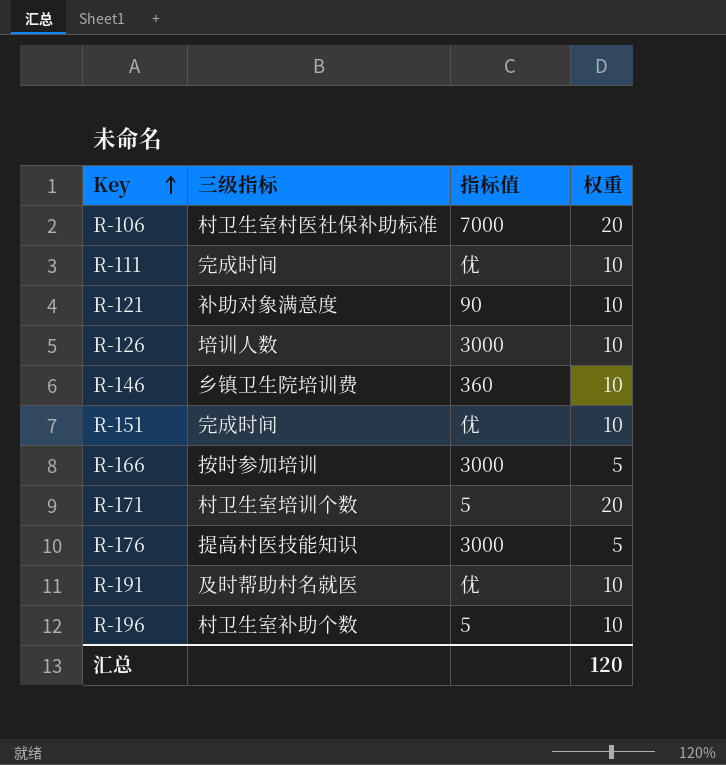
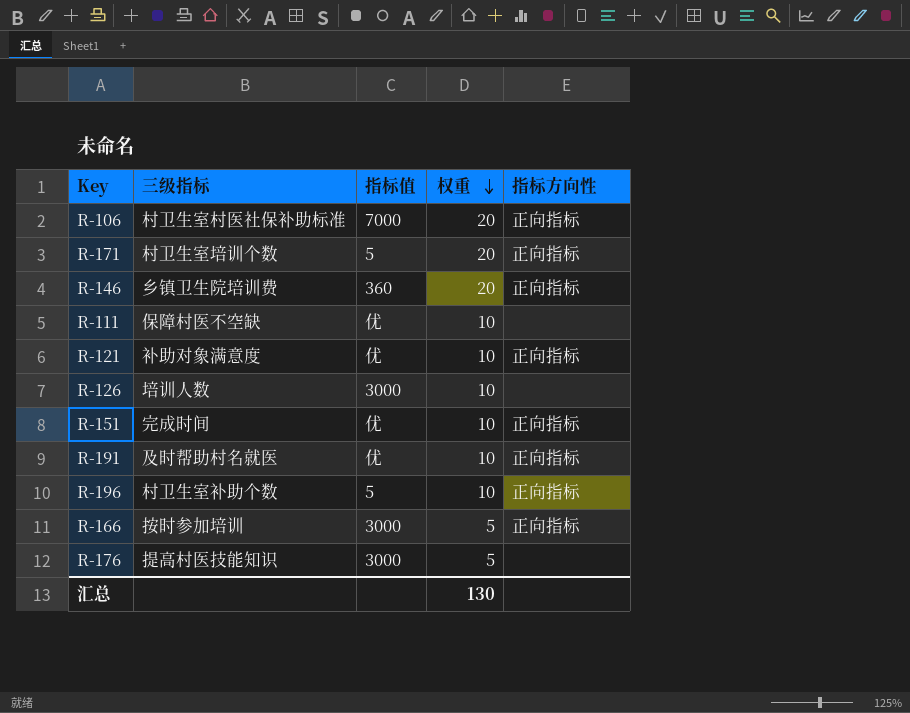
row order: Key ascending -> 权重 descending
column 指标方向性 | position: none -> 5
R-146 | 权重: 10 -> 20
R-111 | 三级指标: 完成时间 -> 保障村医不空缺
R-121 | 指标值: 90 -> 优
汇总 | 权重: 120 -> 130

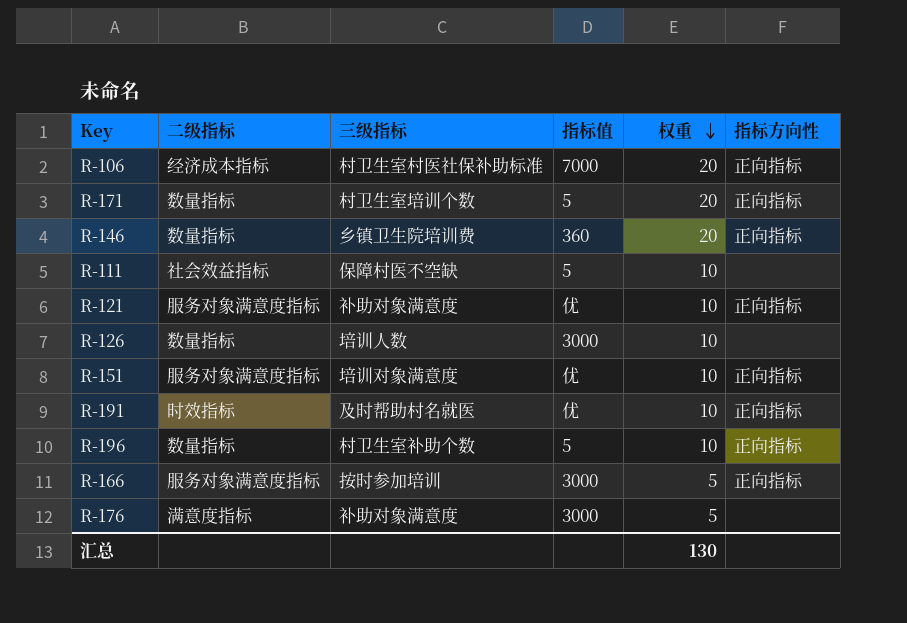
column 二级指标 | position: none -> 2
R-111 | 指标值: 优 -> 5
R-151 | 三级指标: 完成时间 -> 培训对象满意度
R-176 | 三级指标: 提高村医技能知识 -> 补助对象满意度

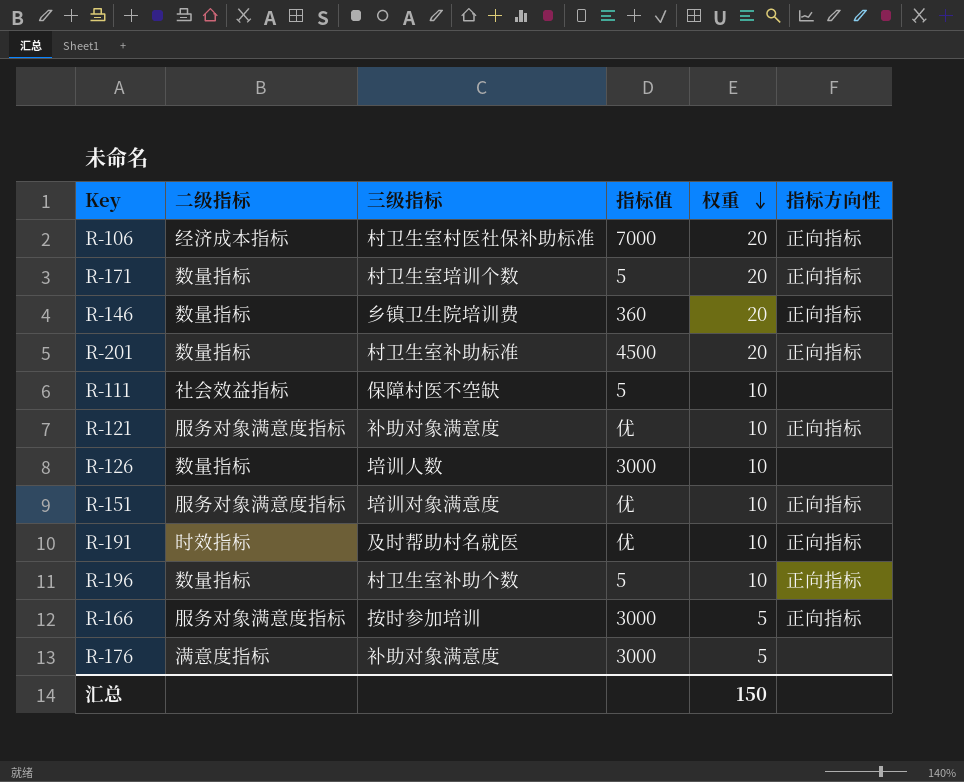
row R-201: none -> 数量指标 | 村卫生室补助标准 | 4500 | 20 | 正向指标
汇总 | 权重: 130 -> 150

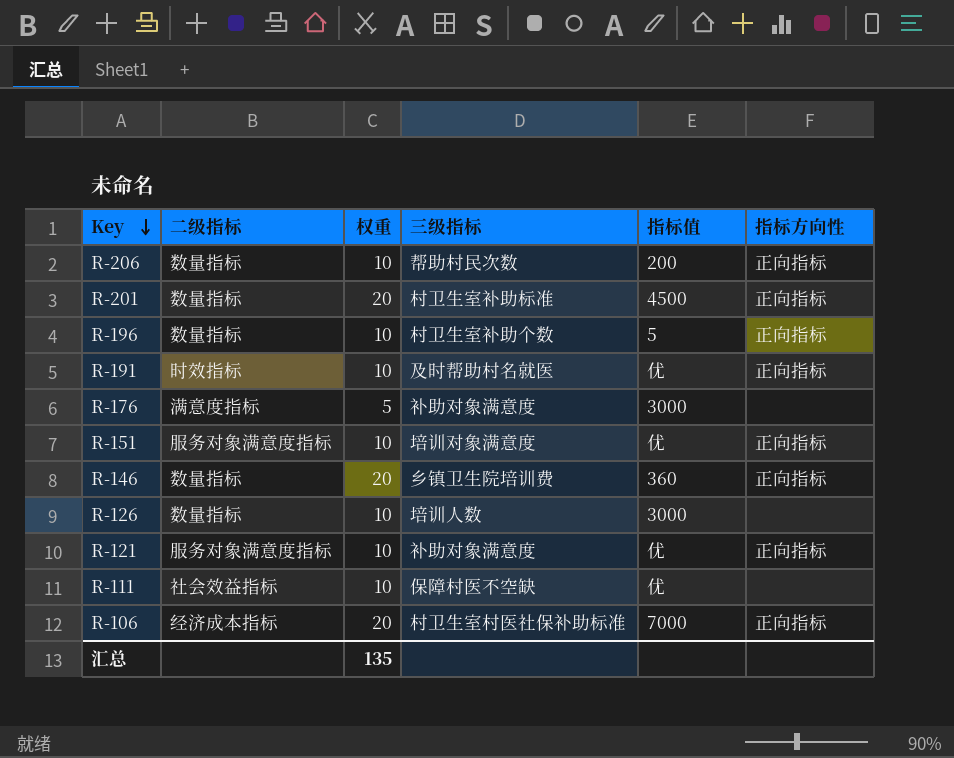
row order: 权重 descending -> Key descending
column 权重 | position: 5 -> 3
row R-171: 数量指标 | 村卫生室培训个数 | 5 | 20 | 正向指标 -> none
row R-166: 服务对象满意度指标 | 按时参加培训 | 3000 | 5 | 正向指标 -> none
row R-206: none -> 数量指标 | 10 | 帮助村民次数 | 200 | 正向指标
R-111 | 指标值: 5 -> 优
汇总 | 权重: 150 -> 135

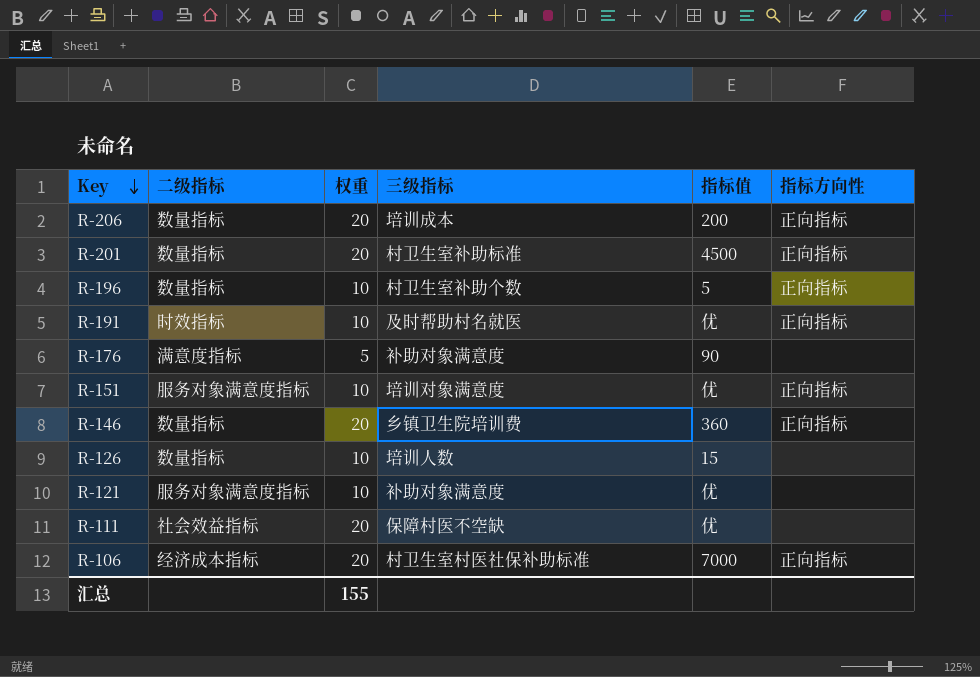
R-206 | 权重: 10 -> 20
R-206 | 三级指标: 帮助村民次数 -> 培训成本
R-176 | 指标值: 3000 -> 90
R-126 | 指标值: 3000 -> 15
R-121 | 指标方向性: 正向指标 -> none
R-111 | 权重: 10 -> 20
汇总 | 权重: 135 -> 155

